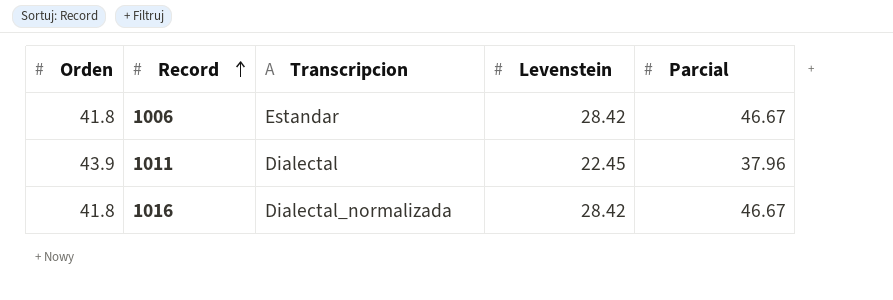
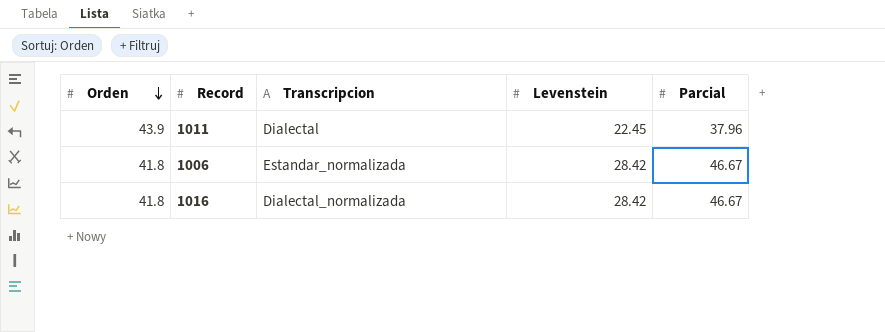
row order: Record ascending -> Orden descending
1006 | Transcripcion: Estandar -> Estandar_normalizada

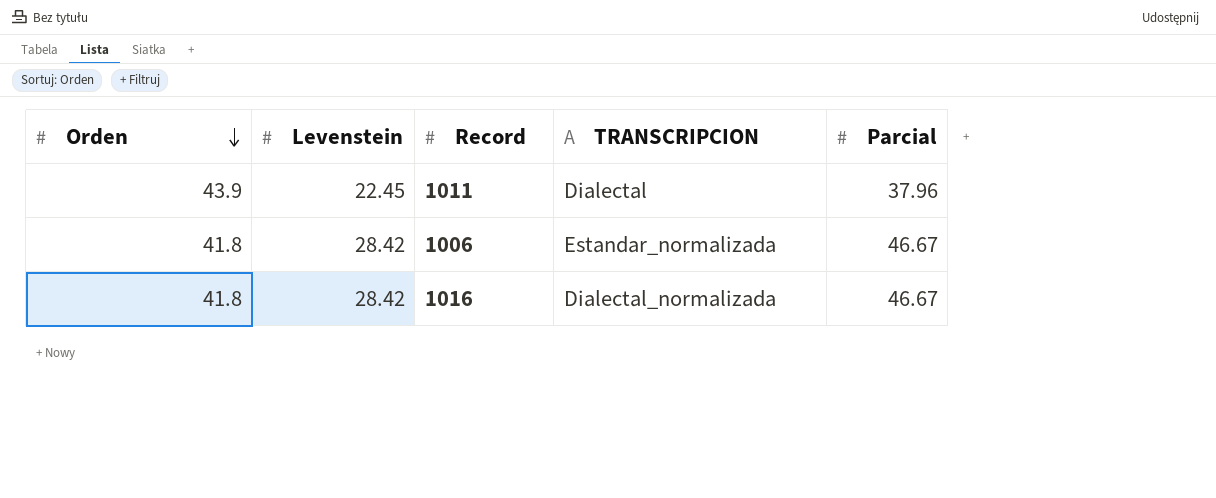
column Levenstein | position: 4 -> 2
column name: Transcripcion -> TRANSCRIPCION

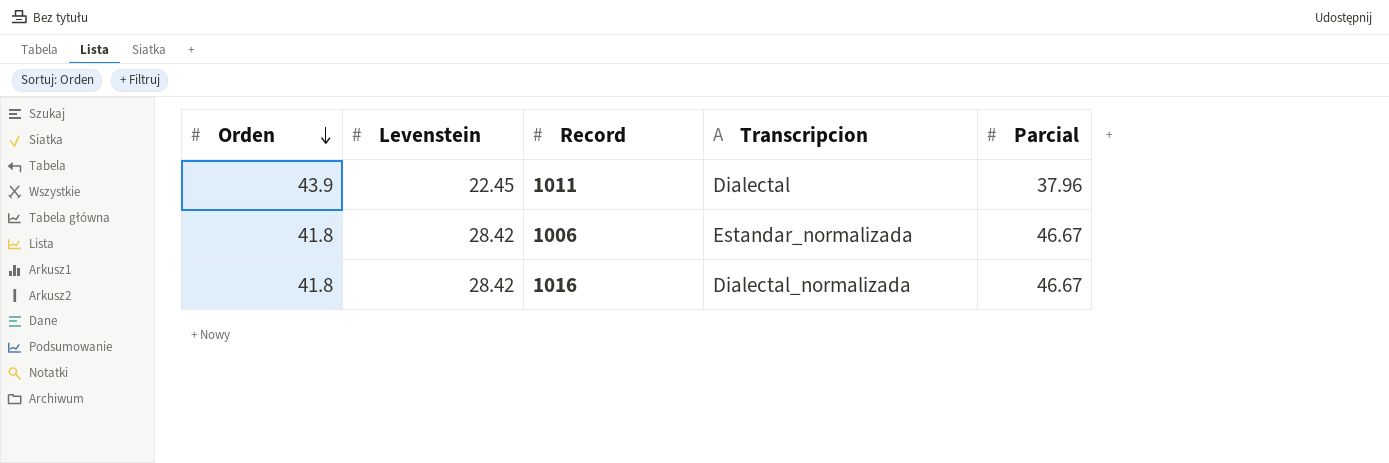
column name: TRANSCRIPCION -> Transcripcion

